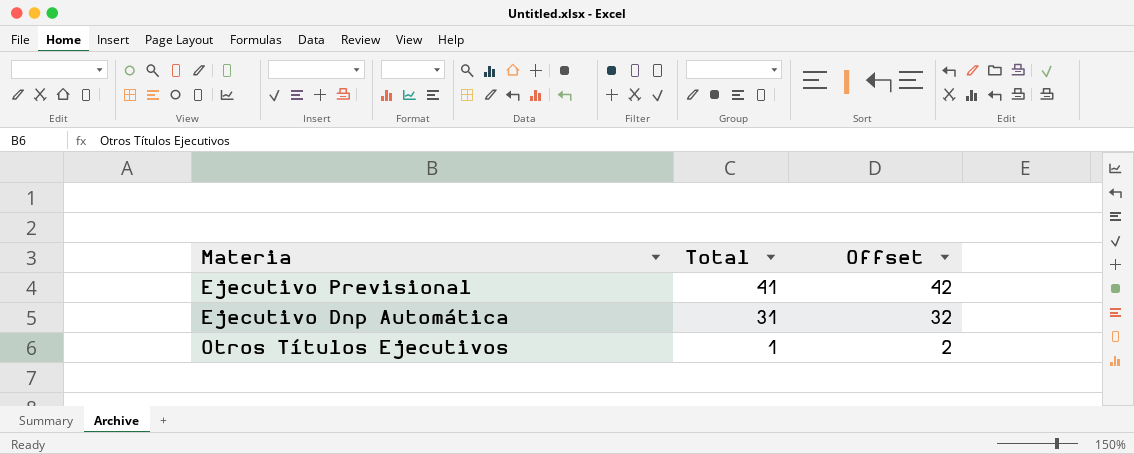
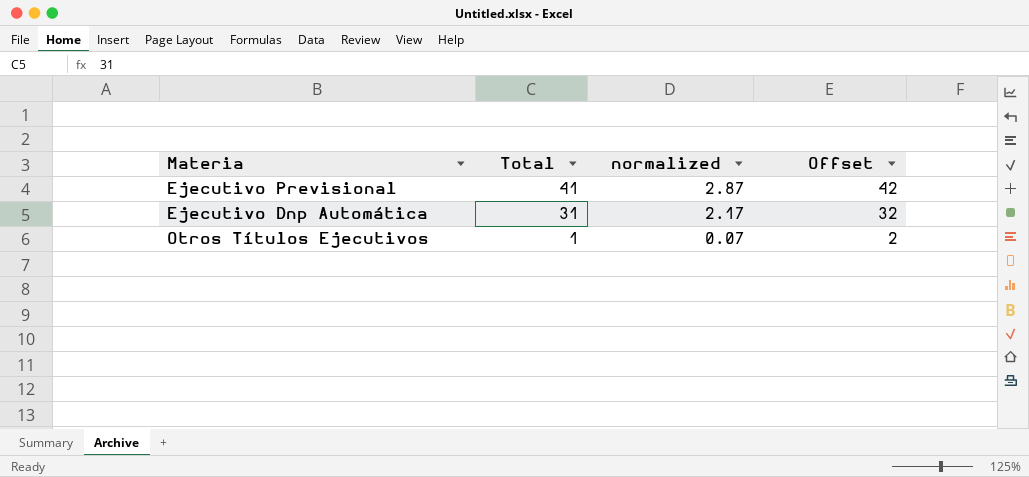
column normalized | formula: none -> [Total] * 0.07

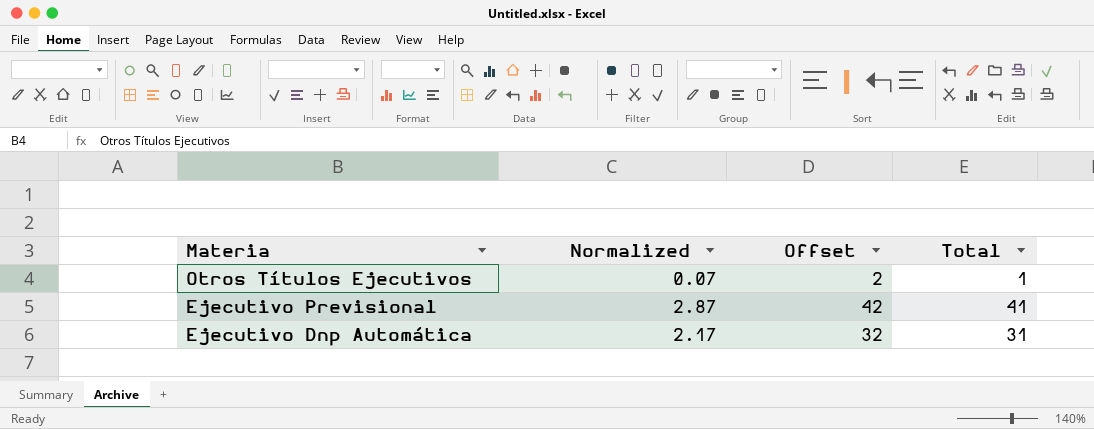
row order: Total descending -> Materia descending
column name: normalized -> Normalized
column Total | position: 2 -> 4

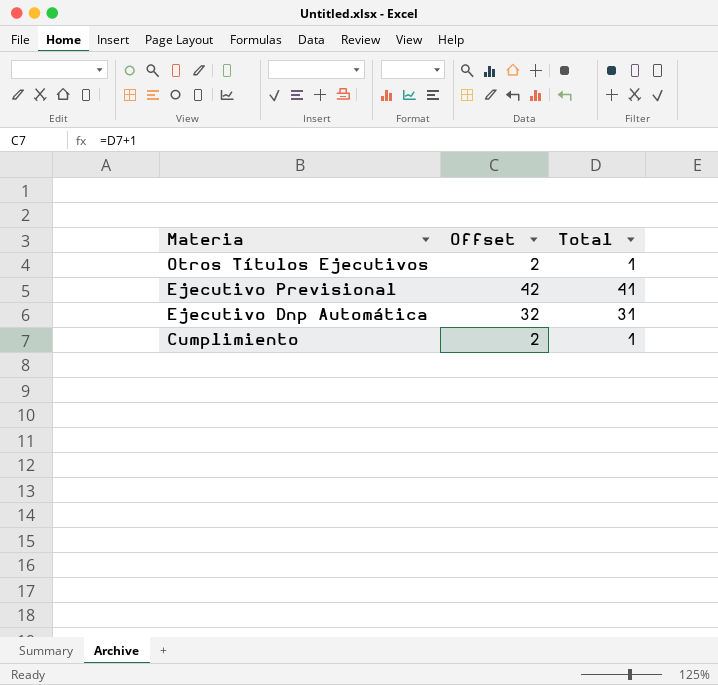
column Normalized | formula: [Total] * 0.07 -> none
row Cumplimiento: none -> 2 | 1

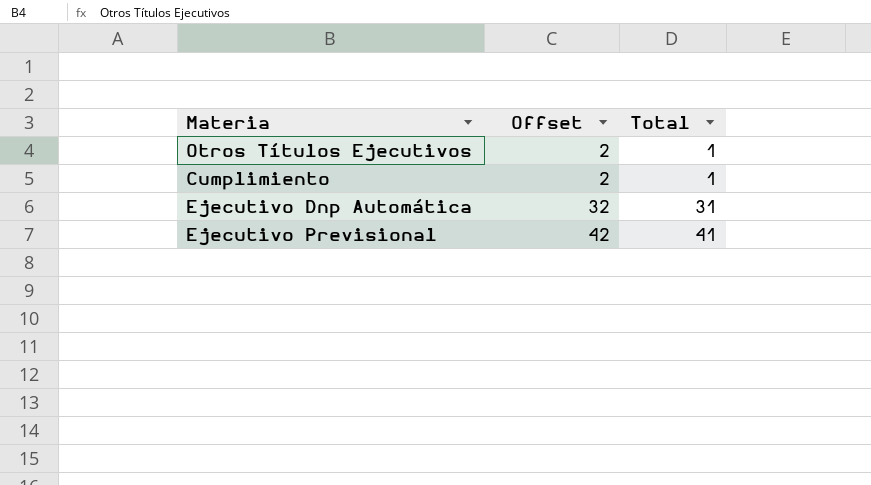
row order: Materia descending -> Offset ascending

